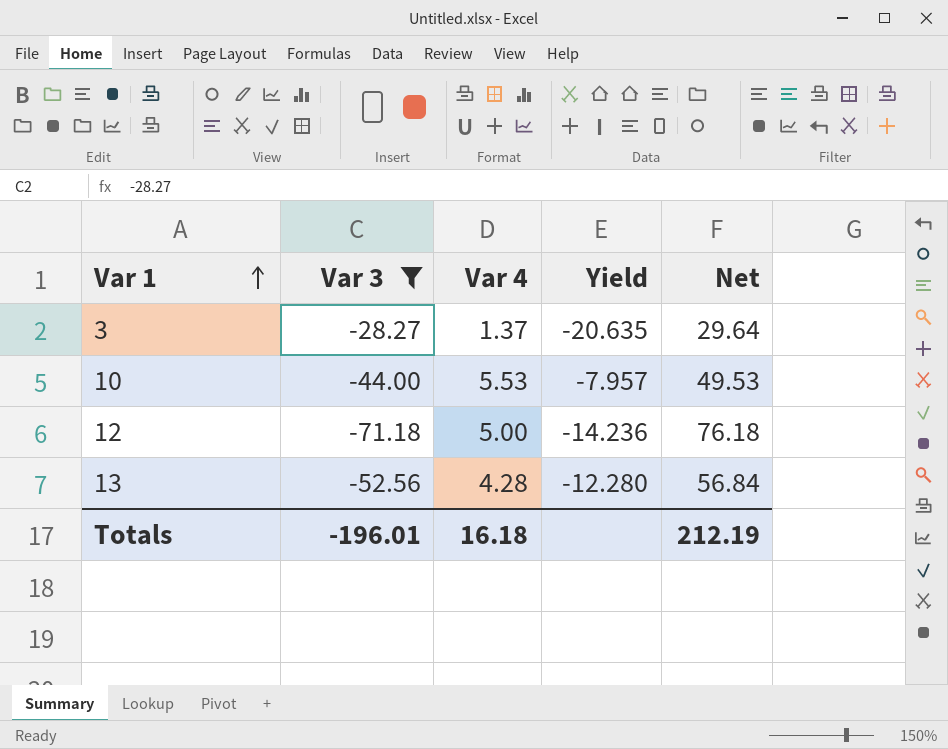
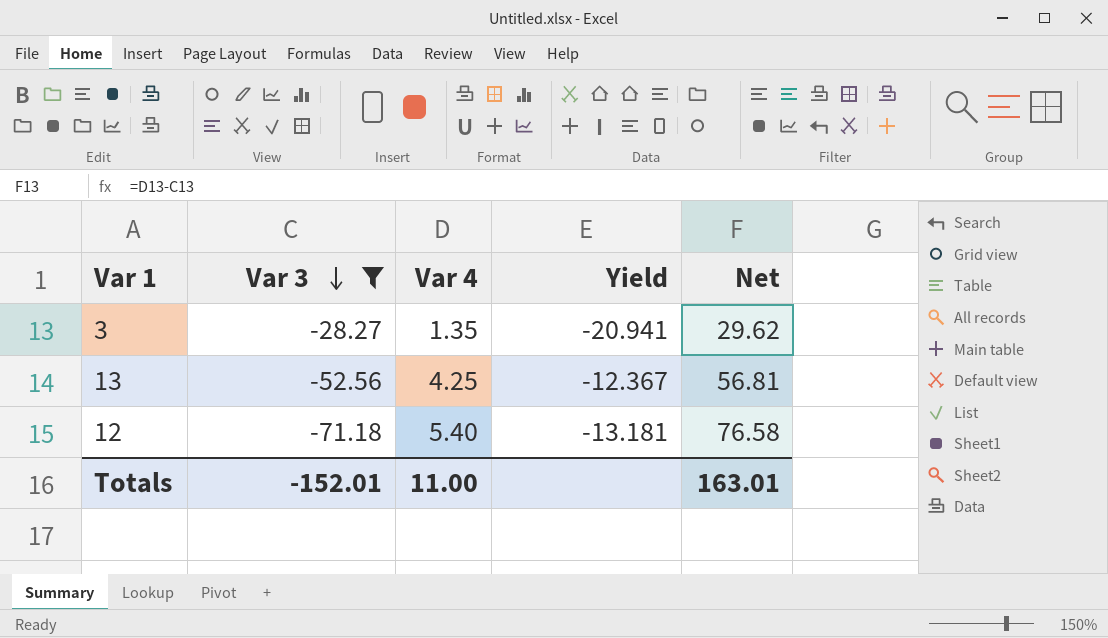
row order: Var 1 ascending -> Var 3 descending
row 10: -44.00 | 5.53 | -7.957 | 49.53 -> none
3 | Var 4: 1.37 -> 1.35
3 | Yield: -20.635 -> -20.941
3 | Net: 29.64 -> 29.62
13 | Var 4: 4.28 -> 4.25
13 | Yield: -12.280 -> -12.367
13 | Net: 56.84 -> 56.81
12 | Var 4: 5.00 -> 5.40
12 | Yield: -14.236 -> -13.181
12 | Net: 76.18 -> 76.58
Totals | Var 3: -196.01 -> -152.01
Totals | Var 4: 16.18 -> 11.00
Totals | Net: 212.19 -> 163.01

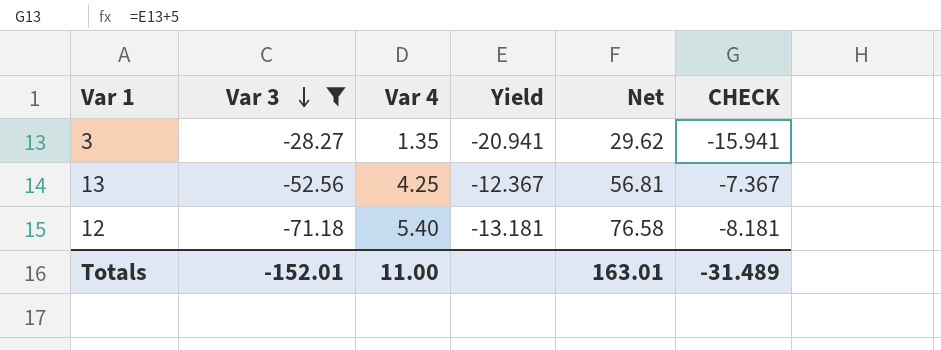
column CHECK | formula: none -> [Yield] + 5

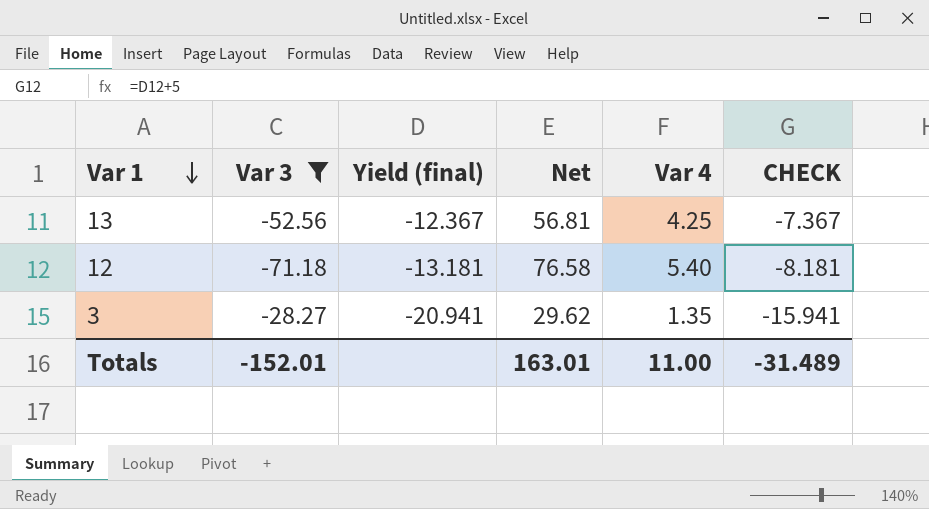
row order: Var 3 descending -> Var 1 descending
column name: Yield -> Yield (final)
column Var 4 | position: 3 -> 5

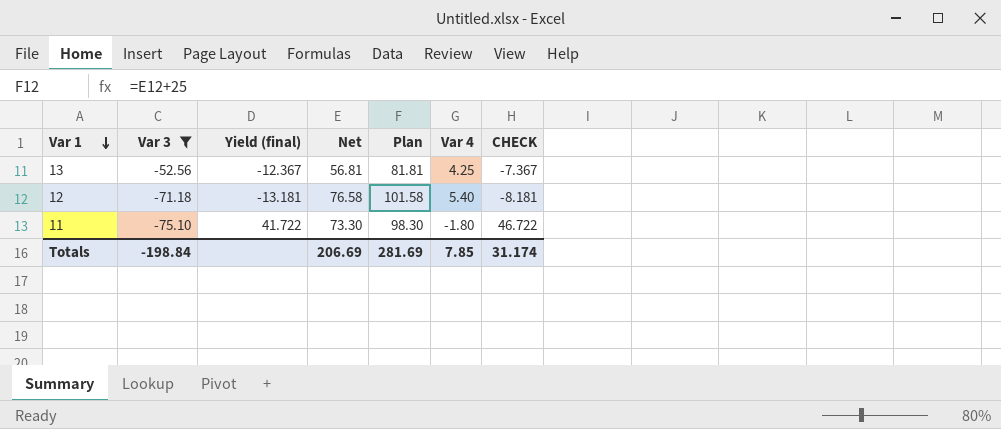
column Plan | formula: none -> [Net] + 25
row 3: -28.27 | -20.941 | 29.62 | 1.35 | -15.941 -> none
row 11: none -> -75.10 | 41.722 | 73.30 | 98.30 | -1.80 | 46.722
Totals | Var 3: -152.01 -> -198.84
Totals | Net: 163.01 -> 206.69
Totals | Var 4: 11.00 -> 7.85
Totals | CHECK: -31.489 -> 31.174

